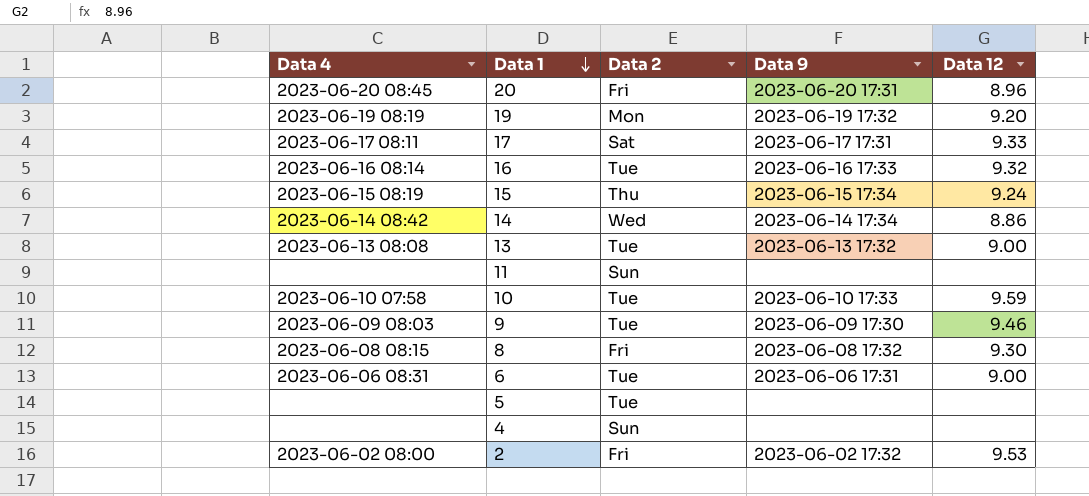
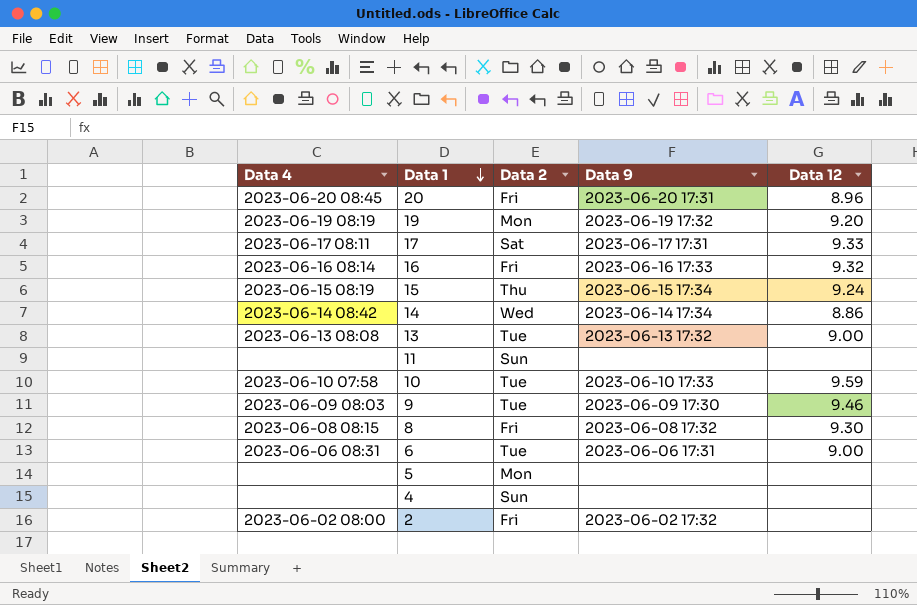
16 | Data 2: Tue -> Fri
5 | Data 2: Tue -> Mon
2 | Data 12: 9.53 -> none

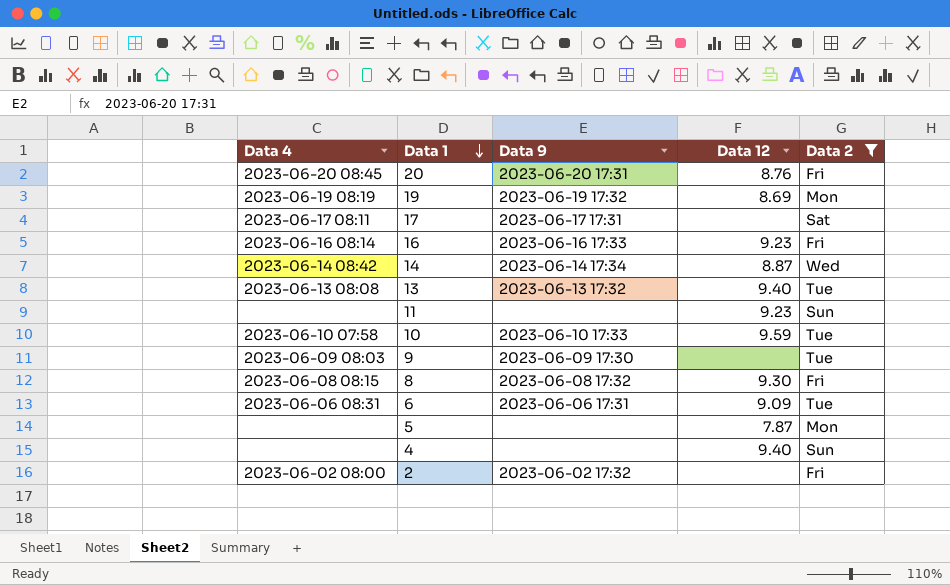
filter: none -> Data 2 != Thu
column Data 2 | position: 3 -> 5
20 | Data 12: 8.96 -> 8.76
19 | Data 12: 9.20 -> 8.69
17 | Data 12: 9.33 -> none
16 | Data 12: 9.32 -> 9.23
14 | Data 12: 8.86 -> 8.87
13 | Data 12: 9.00 -> 9.40
11 | Data 12: none -> 9.23
9 | Data 12: 9.46 -> none
6 | Data 12: 9.00 -> 9.09
5 | Data 12: none -> 7.87
4 | Data 12: none -> 9.40

